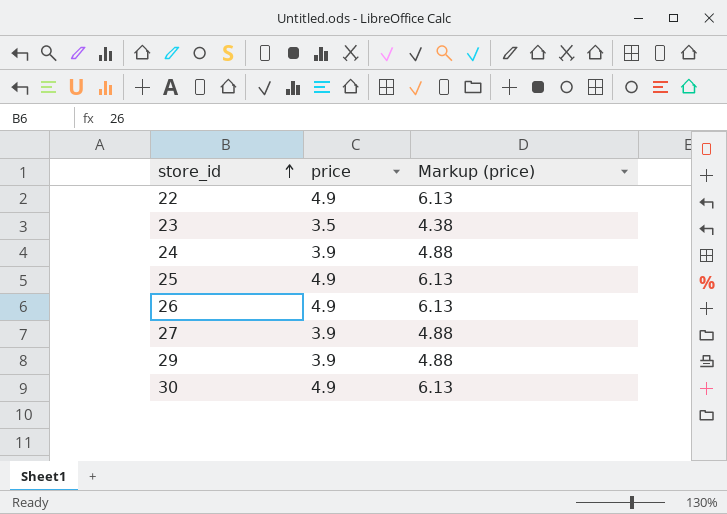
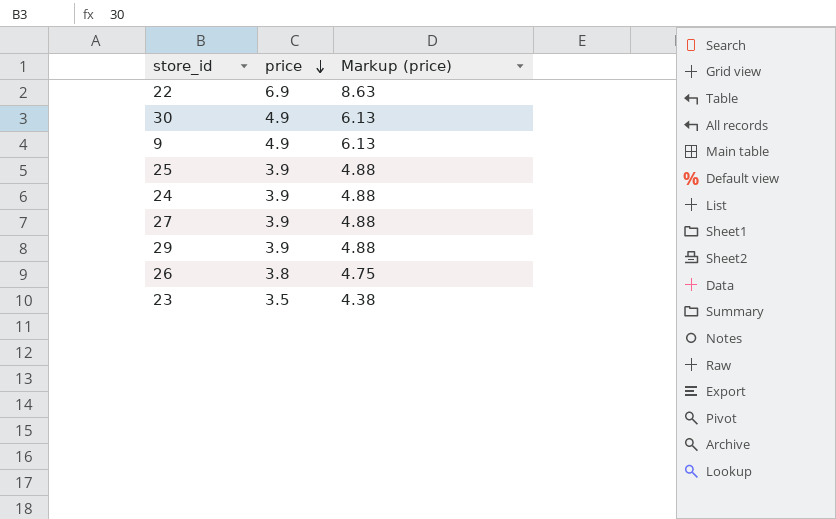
row order: store_id ascending -> price descending
22 | price: 4.9 -> 6.9
22 | Markup (price): 6.13 -> 8.63
row 9: none -> 4.9 | 6.13
25 | price: 4.9 -> 3.9
25 | Markup (price): 6.13 -> 4.88
26 | price: 4.9 -> 3.8
26 | Markup (price): 6.13 -> 4.75

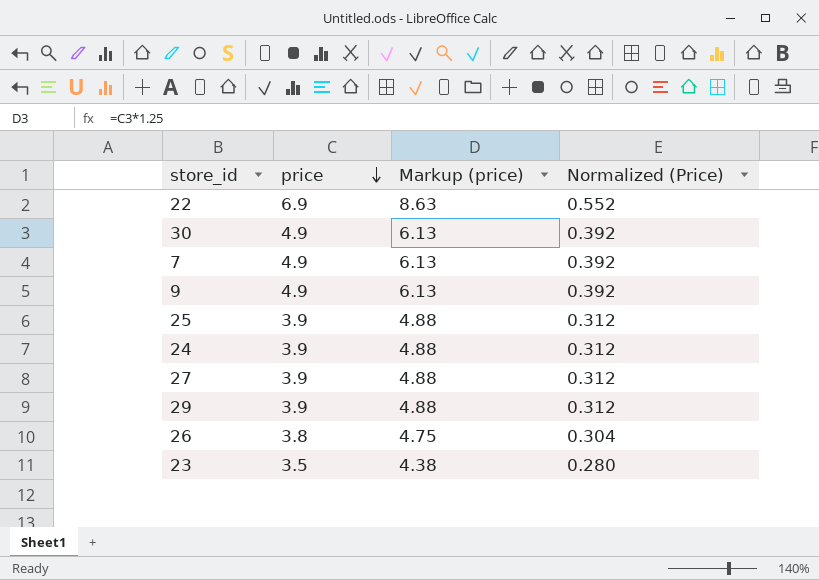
column Normalized (Price) | formula: none -> [price] * 0.08
row 7: none -> 4.9 | 6.13 | 0.392

